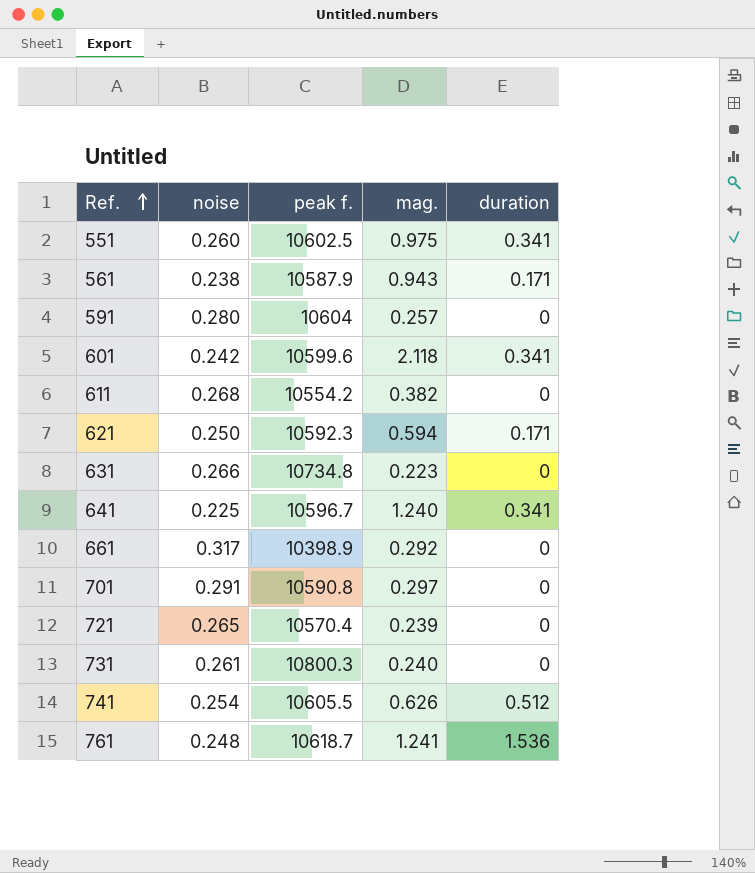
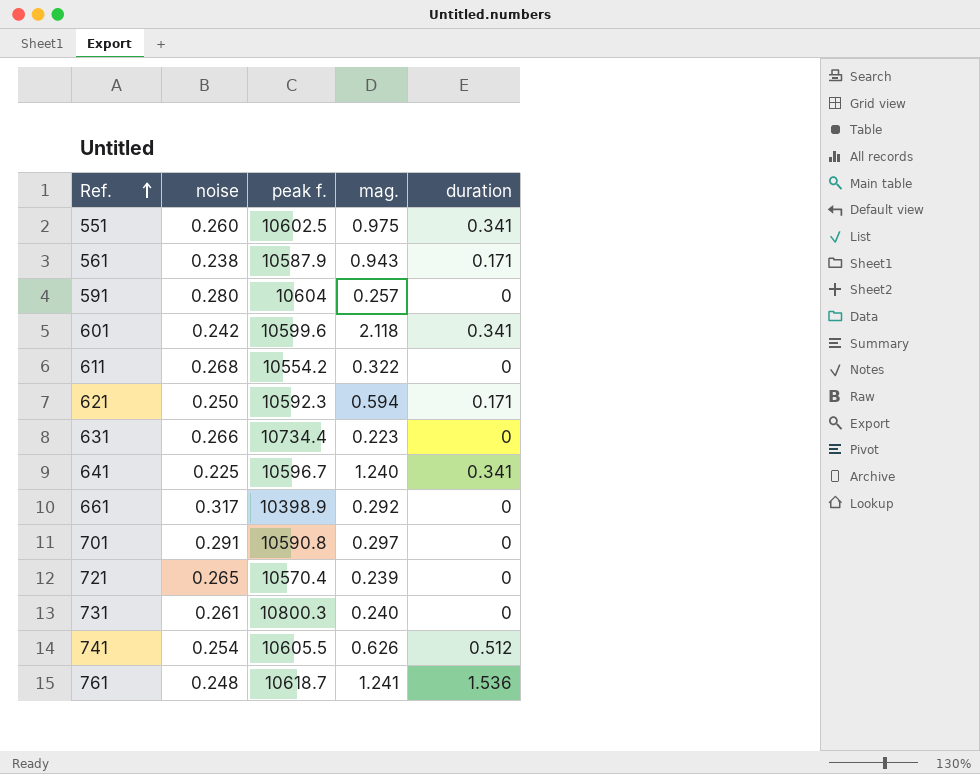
611 | mag.: 0.382 -> 0.322
631 | peak f.: 10734.8 -> 10734.4

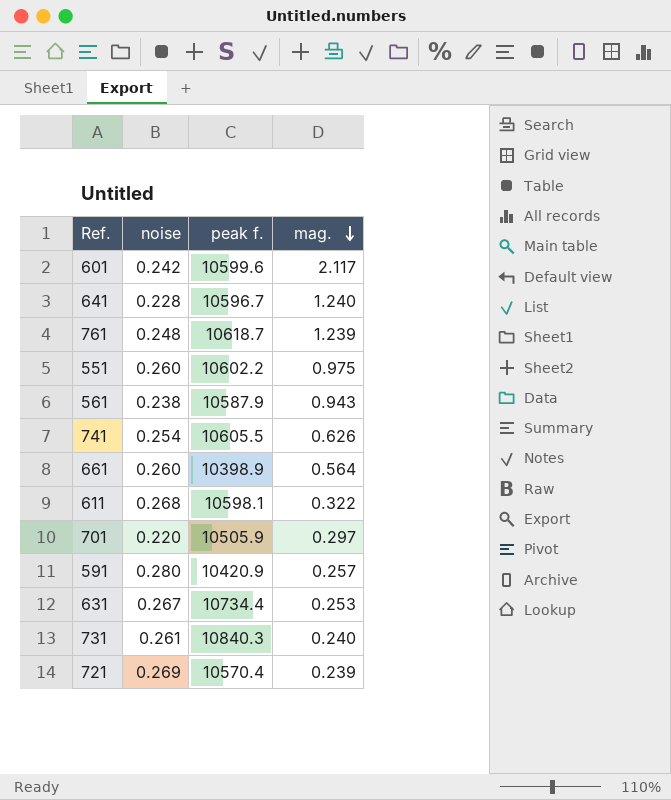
row order: Ref. ascending -> mag. descending
column duration | position: 5 -> none
row 621: 0.250 | 10592.3 | 0.594 | 0.171 -> none
601 | mag.: 2.118 -> 2.117
641 | noise: 0.225 -> 0.228
761 | mag.: 1.241 -> 1.239
551 | peak f.: 10602.5 -> 10602.2
661 | noise: 0.317 -> 0.260
661 | mag.: 0.292 -> 0.564
611 | peak f.: 10554.2 -> 10598.1
701 | noise: 0.291 -> 0.220
701 | peak f.: 10590.8 -> 10505.9
591 | peak f.: 10604 -> 10420.9
631 | noise: 0.266 -> 0.267
631 | mag.: 0.223 -> 0.253
731 | peak f.: 10800.3 -> 10840.3
721 | noise: 0.265 -> 0.269

